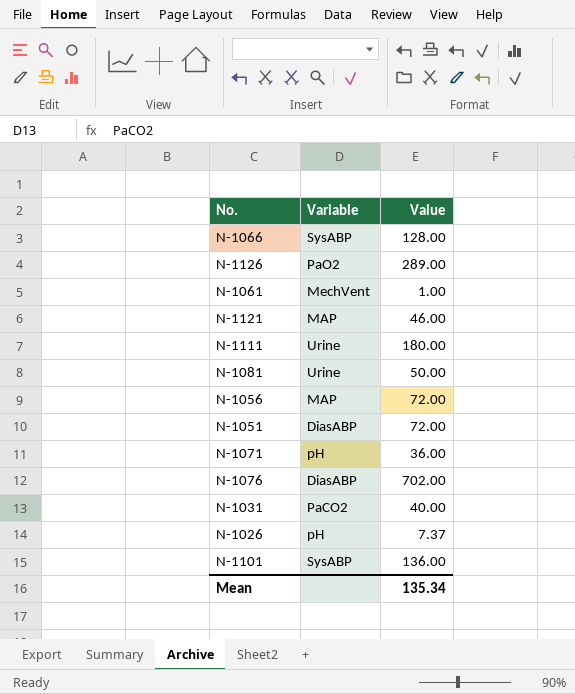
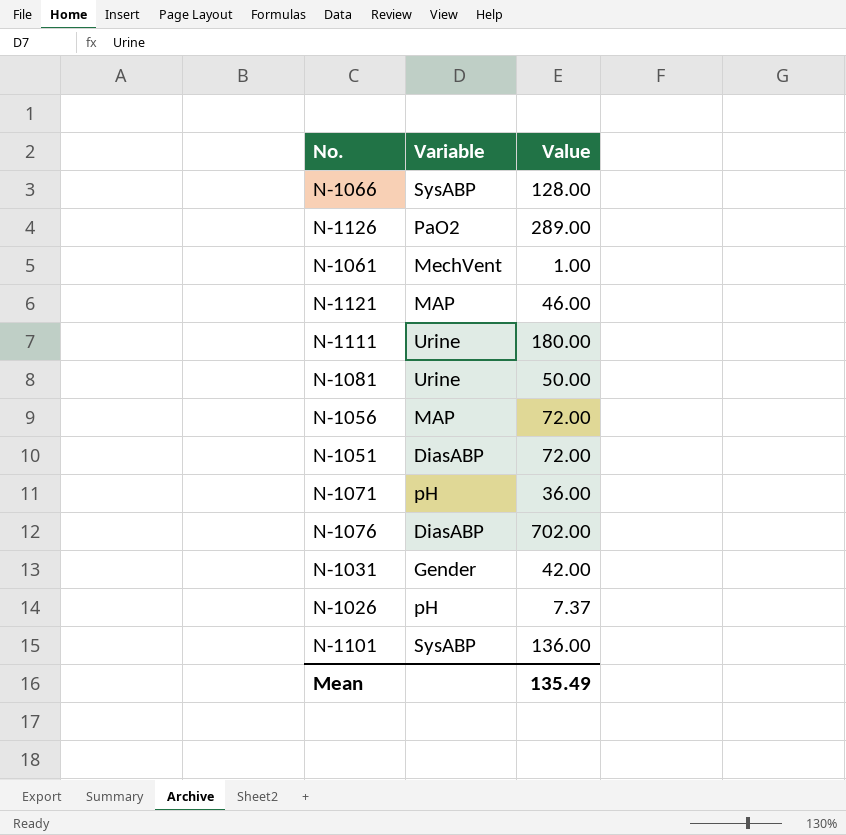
N-1031 | Variable: PaCO2 -> Gender
N-1031 | Value: 40.00 -> 42.00
Mean | Value: 135.34 -> 135.49

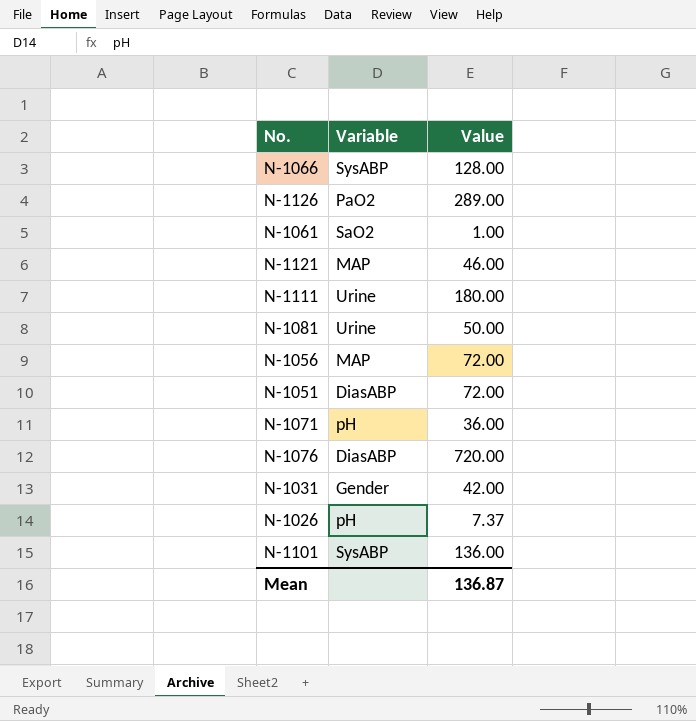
N-1061 | Variable: MechVent -> SaO2
N-1076 | Value: 702.00 -> 720.00
Mean | Value: 135.49 -> 136.87

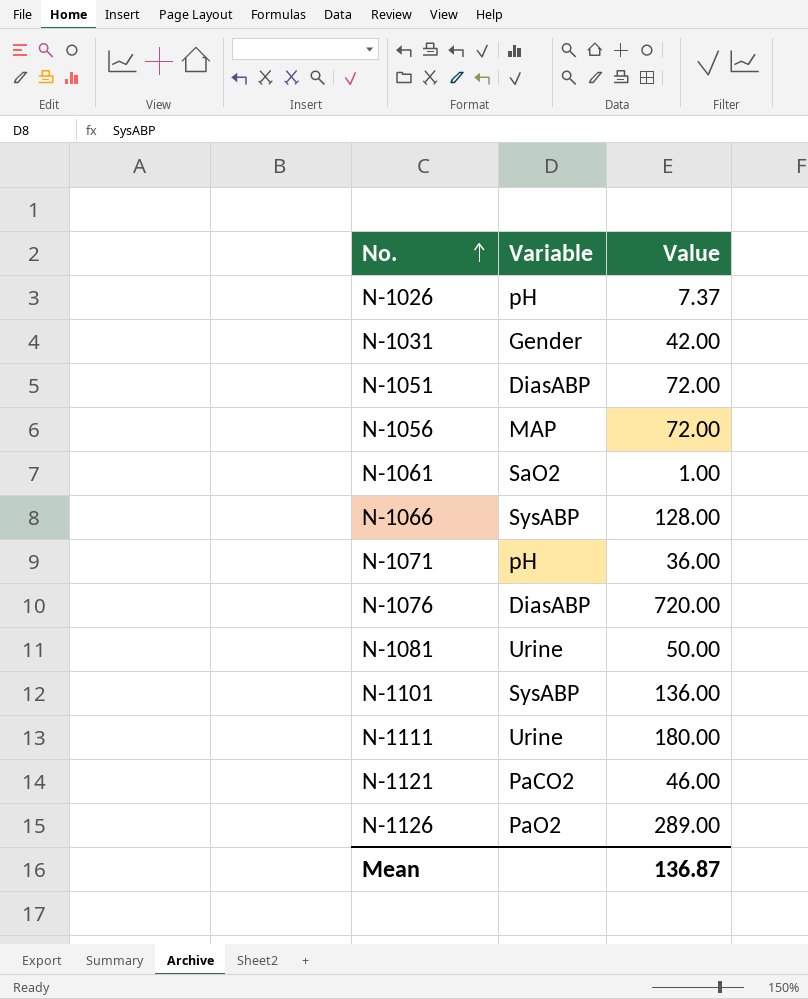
row order: none -> No. ascending
N-1121 | Variable: MAP -> PaCO2

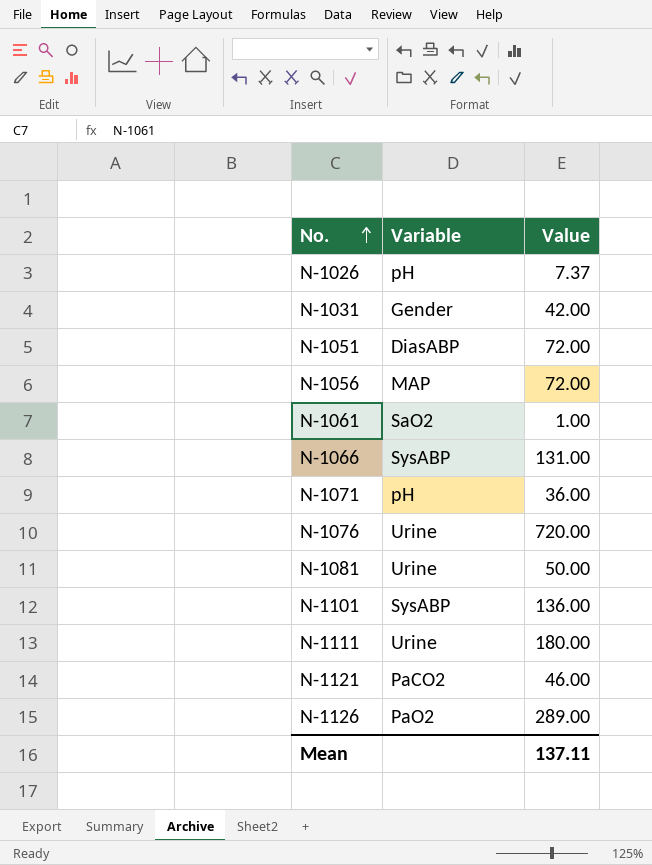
N-1066 | Value: 128.00 -> 131.00
N-1076 | Variable: DiasABP -> Urine
Mean | Value: 136.87 -> 137.11

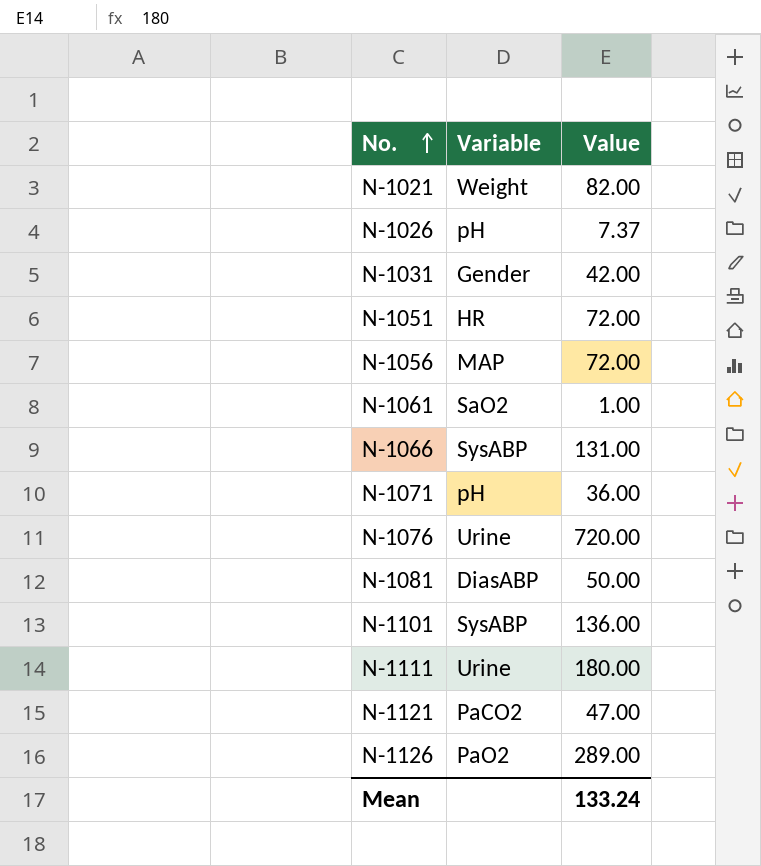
row N-1021: none -> Weight | 82.00
N-1051 | Variable: DiasABP -> HR
N-1081 | Variable: Urine -> DiasABP
N-1121 | Value: 46.00 -> 47.00
Mean | Value: 137.11 -> 133.24

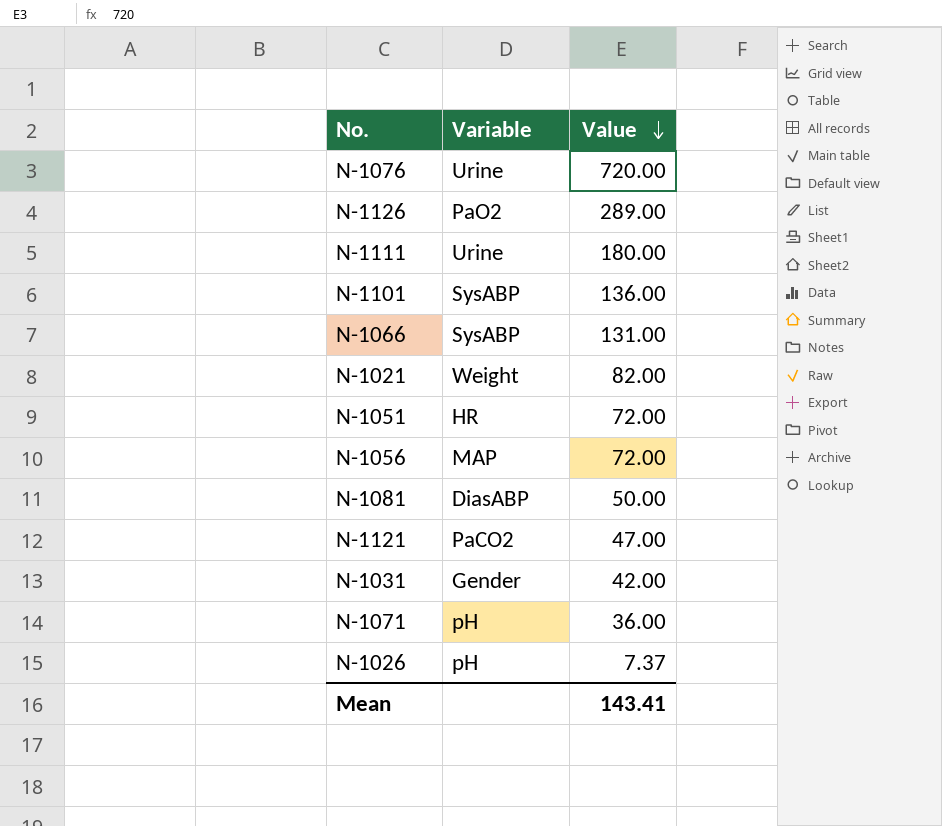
row order: No. ascending -> Value descending
row N-1061: SaO2 | 1.00 -> none
Mean | Value: 133.24 -> 143.41

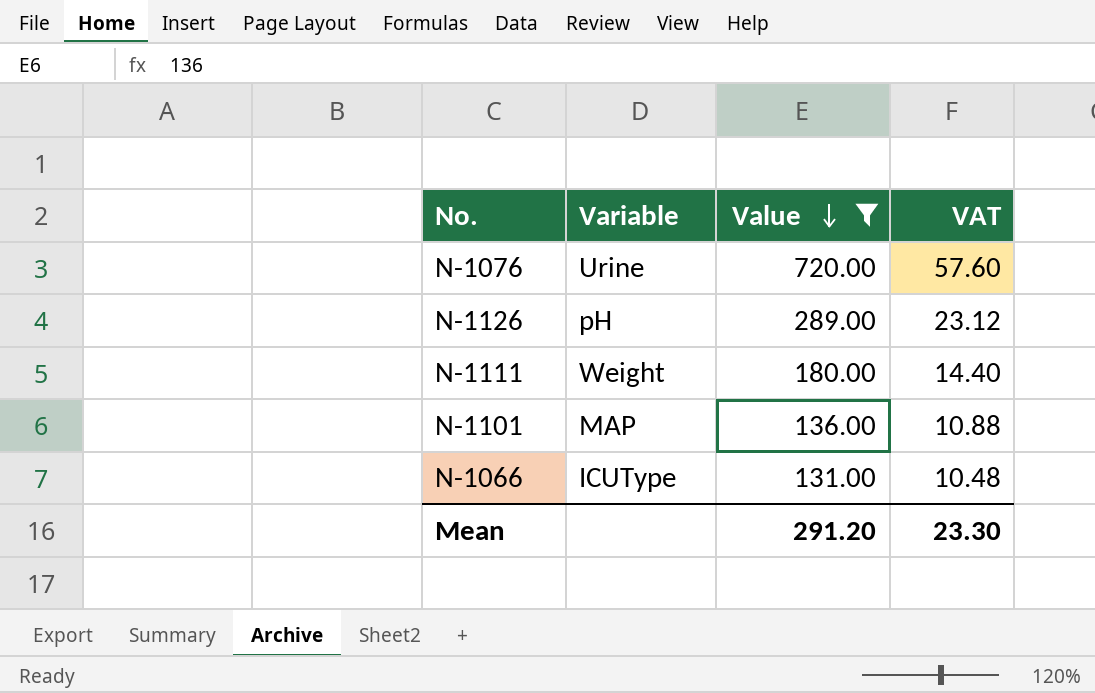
filter: none -> Value >= 131.00
column VAT | formula: none -> [Value] * 0.08
N-1126 | Variable: PaO2 -> pH
N-1111 | Variable: Urine -> Weight
N-1101 | Variable: SysABP -> MAP
N-1066 | Variable: SysABP -> ICUType
Mean | Value: 143.41 -> 291.20

